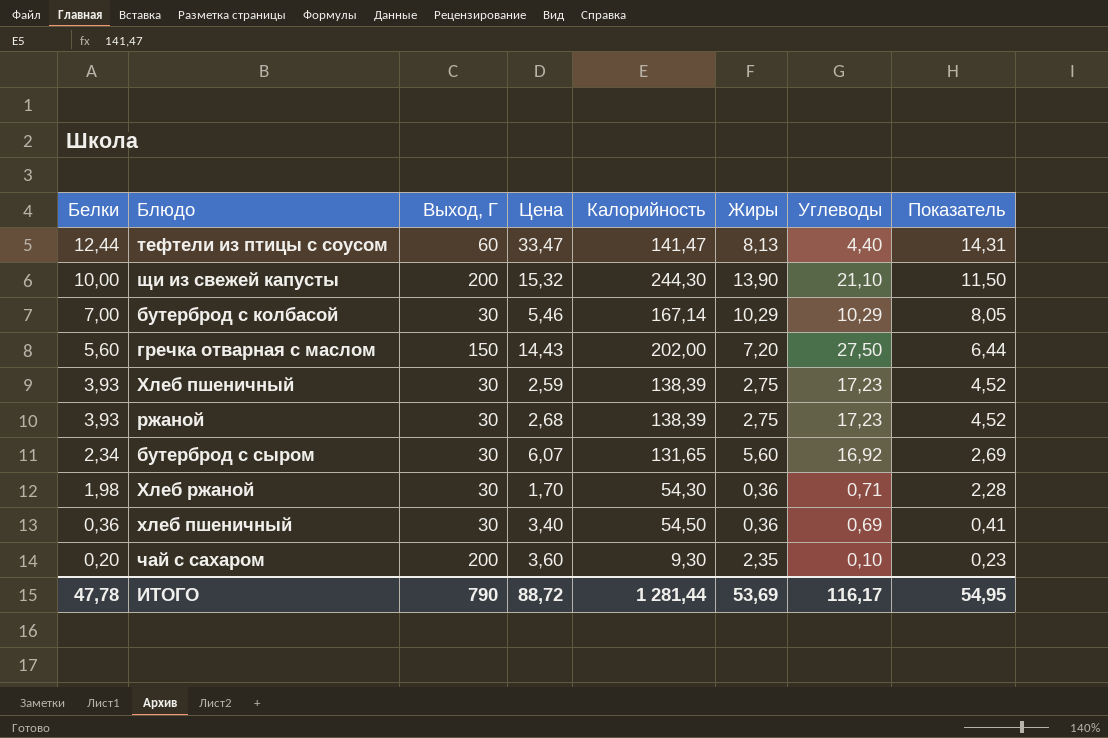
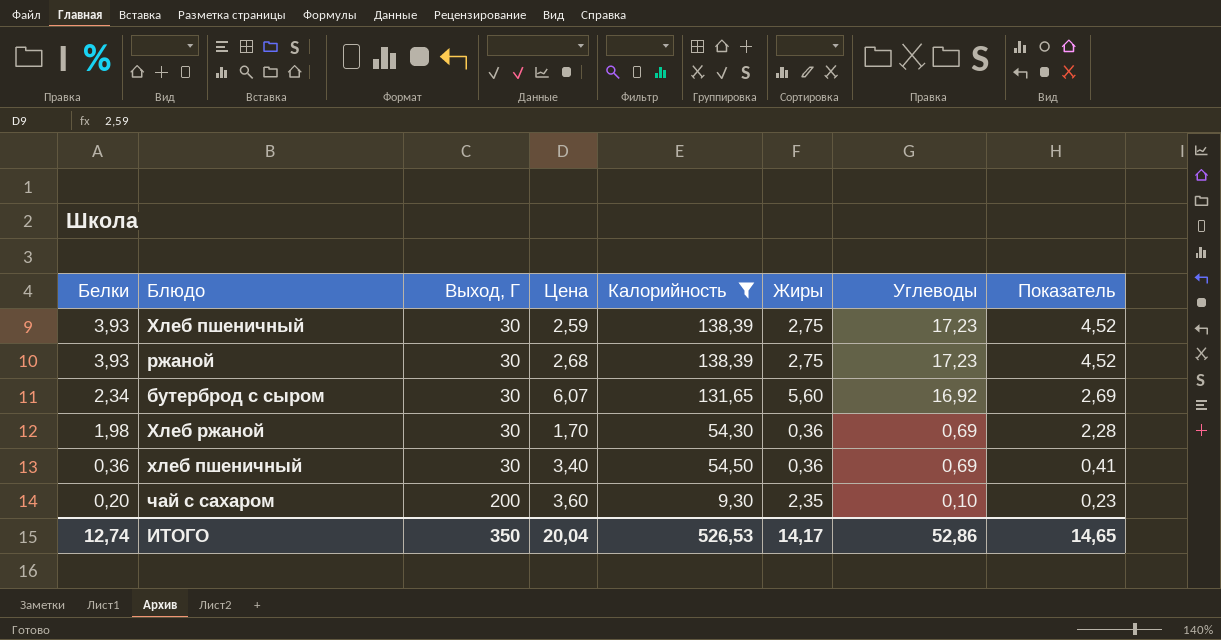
filter: none -> Калорийность <= 138,39
Хлеб ржаной | Углеводы: 0,71 -> 0,69
ИТОГО | Белки: 47,78 -> 12,74
ИТОГО | Выход, Г: 790 -> 350
ИТОГО | Цена: 88,72 -> 20,04
ИТОГО | Калорийность: 1 281,44 -> 526,53
ИТОГО | Жиры: 53,69 -> 14,17
ИТОГО | Углеводы: 116,17 -> 52,86
ИТОГО | Показатель: 54,95 -> 14,65

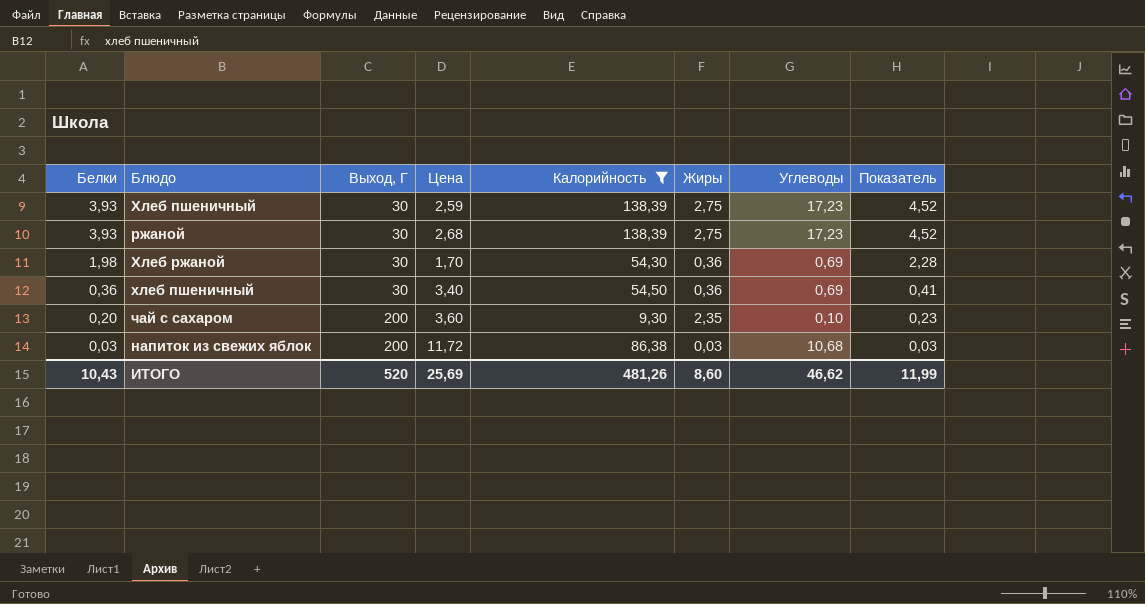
row бутерброд с сыром: 2,34 | 30 | 6,07 | 131,65 | 5,60 | 16,92 | 2,69 -> none
row напиток из свежих яблок: none -> 0,03 | 200 | 11,72 | 86,38 | 0,03 | 10,68 | 0,03
ИТОГО | Белки: 12,74 -> 10,43
ИТОГО | Выход, Г: 350 -> 520
ИТОГО | Цена: 20,04 -> 25,69
ИТОГО | Калорийность: 526,53 -> 481,26
ИТОГО | Жиры: 14,17 -> 8,60
ИТОГО | Углеводы: 52,86 -> 46,62
ИТОГО | Показатель: 14,65 -> 11,99

